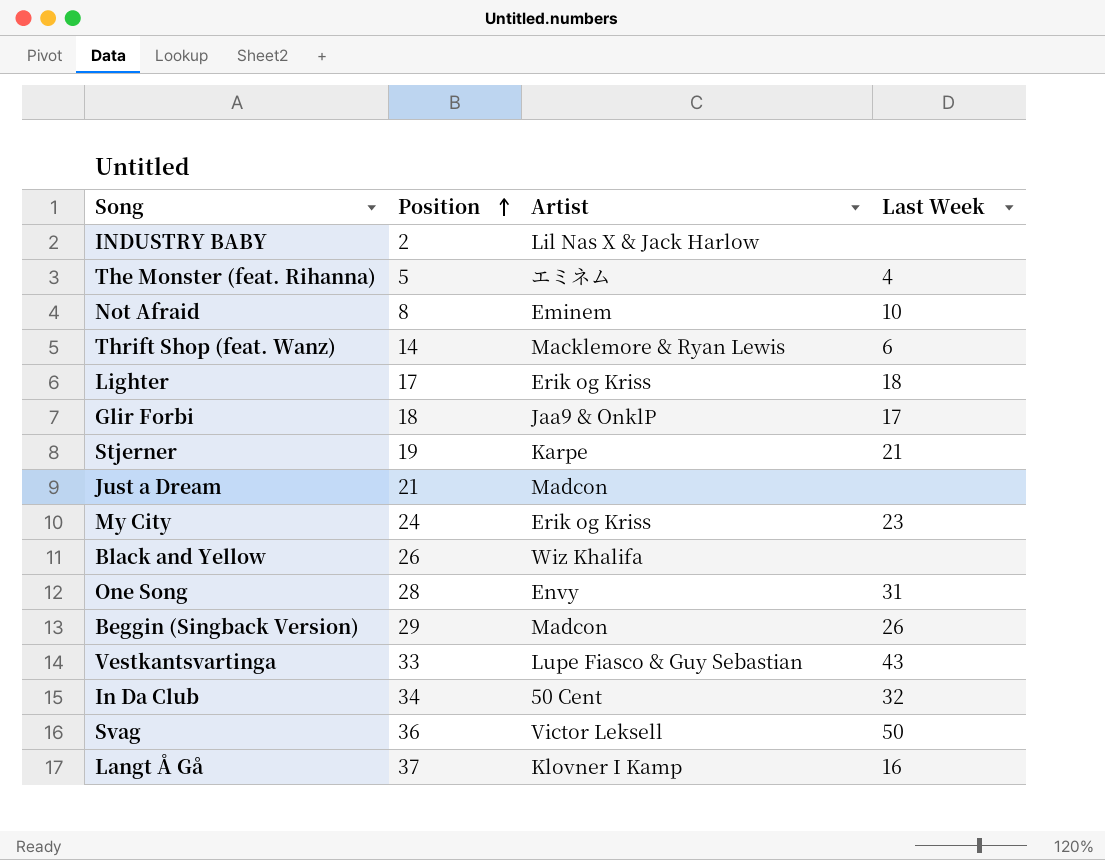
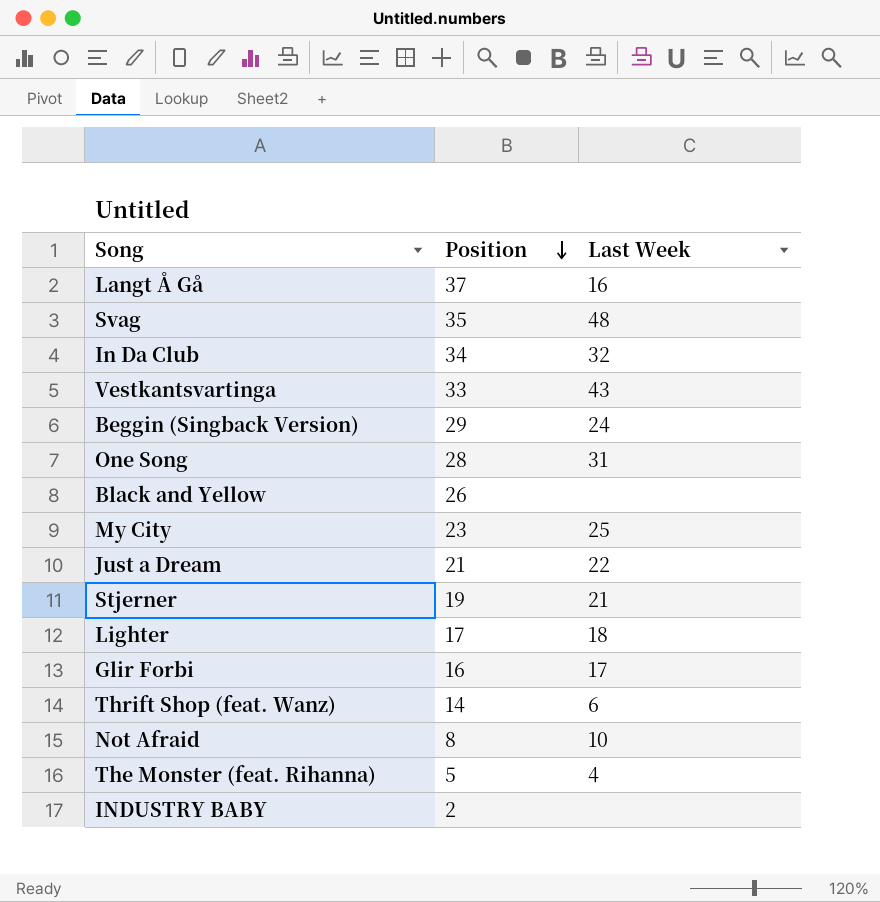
row order: Position ascending -> Position descending
column Artist | position: 3 -> none
Svag | Position: 36 -> 35
Svag | Last Week: 50 -> 48
Beggin (Singback Version) | Last Week: 26 -> 24
My City | Position: 24 -> 23
My City | Last Week: 23 -> 25
Just a Dream | Last Week: none -> 22
Glir Forbi | Position: 18 -> 16

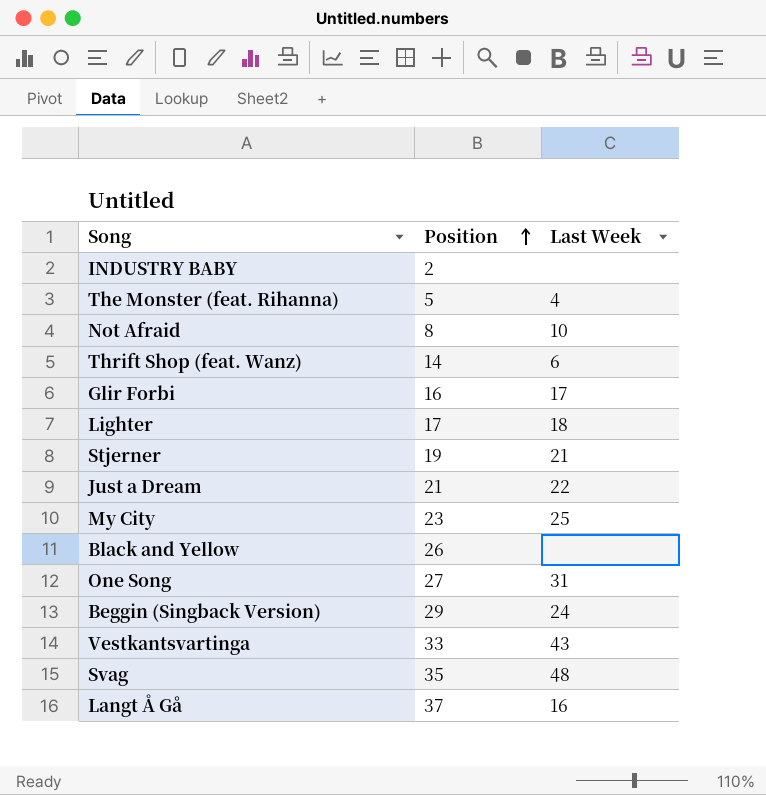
row order: Position descending -> Position ascending
row In Da Club: 34 | 32 -> none
One Song | Position: 28 -> 27

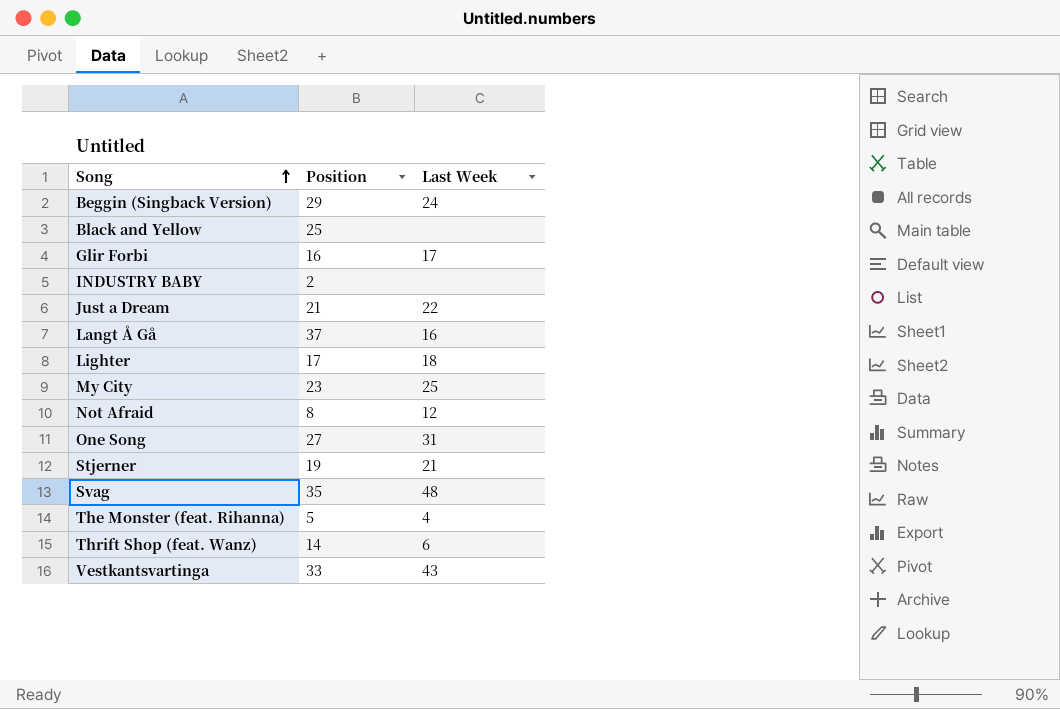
row order: Position ascending -> Song ascending
Black and Yellow | Position: 26 -> 25
Not Afraid | Last Week: 10 -> 12

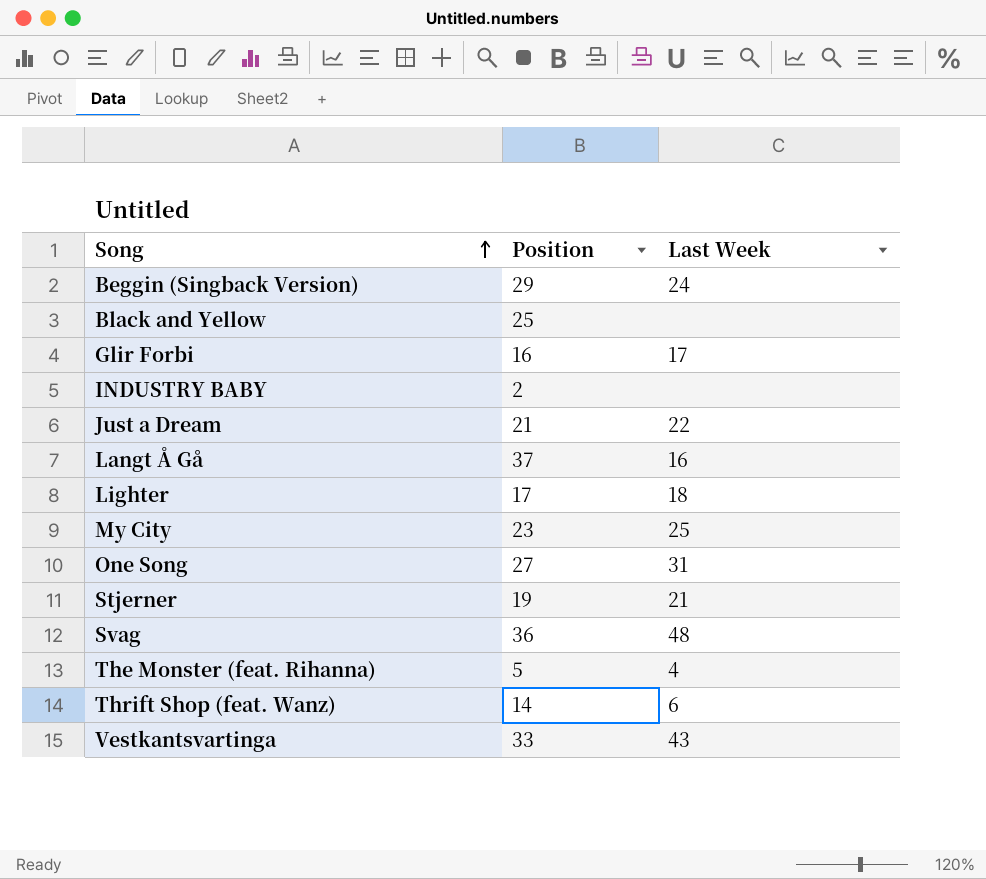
row Not Afraid: 8 | 12 -> none
Svag | Position: 35 -> 36

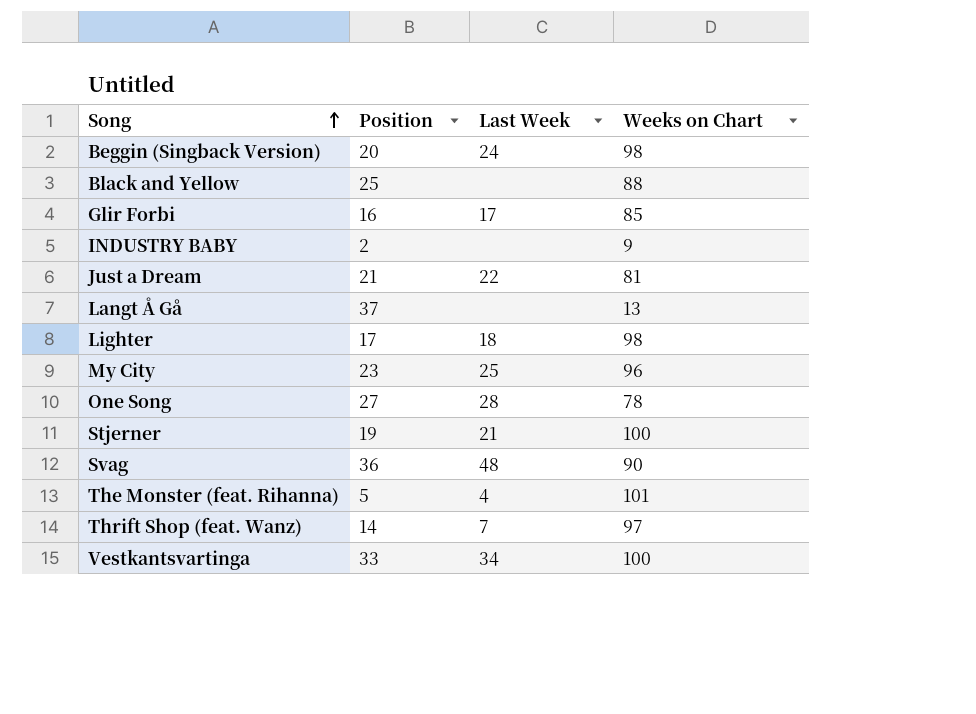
column Weeks on Chart | position: none -> 4
Beggin (Singback Version) | Position: 29 -> 20
Langt Å Gå | Last Week: 16 -> none
One Song | Last Week: 31 -> 28
Thrift Shop (feat. Wanz) | Last Week: 6 -> 7
Vestkantsvartinga | Last Week: 43 -> 34

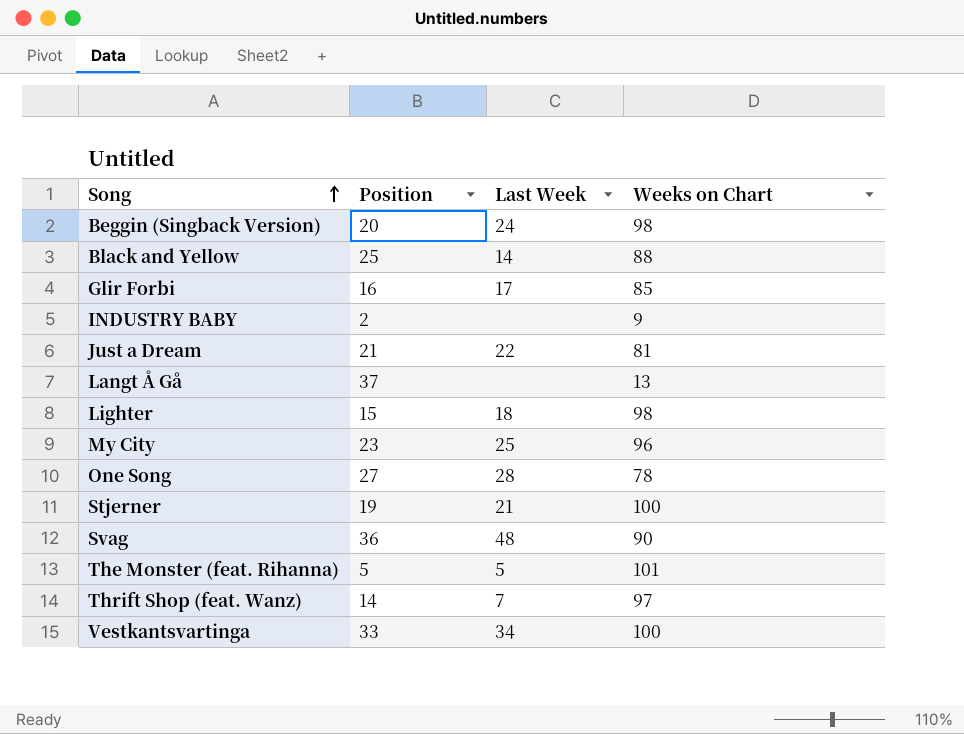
Black and Yellow | Last Week: none -> 14
Lighter | Position: 17 -> 15
The Monster (feat. Rihanna) | Last Week: 4 -> 5

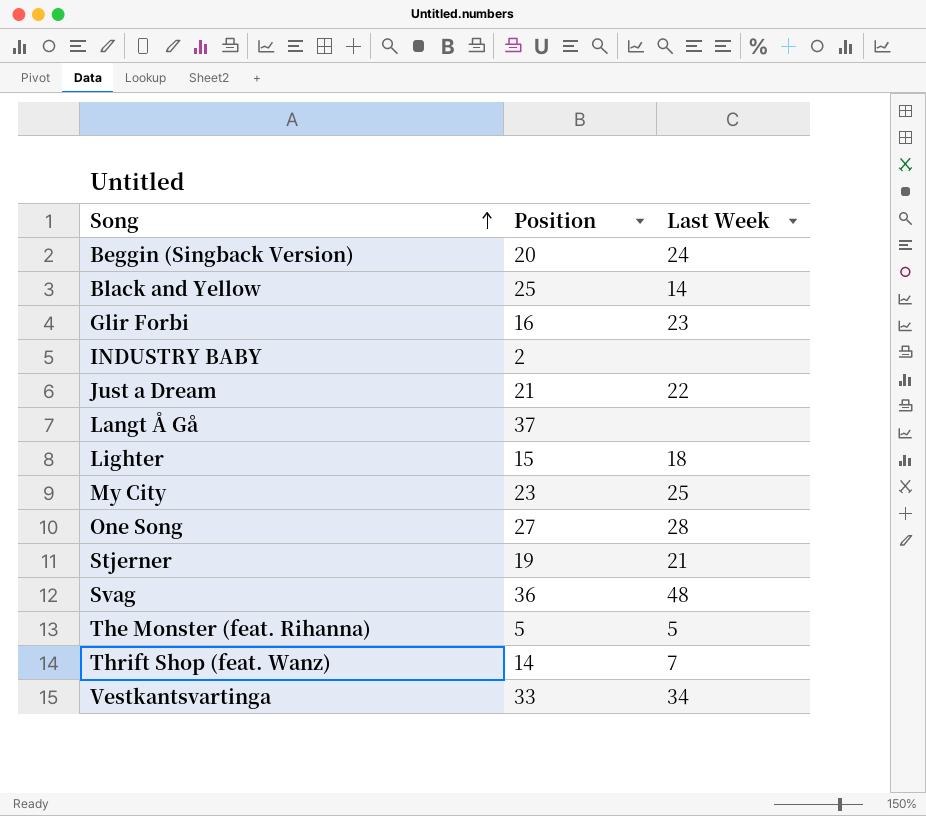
column Weeks on Chart | position: 4 -> none
Glir Forbi | Last Week: 17 -> 23

